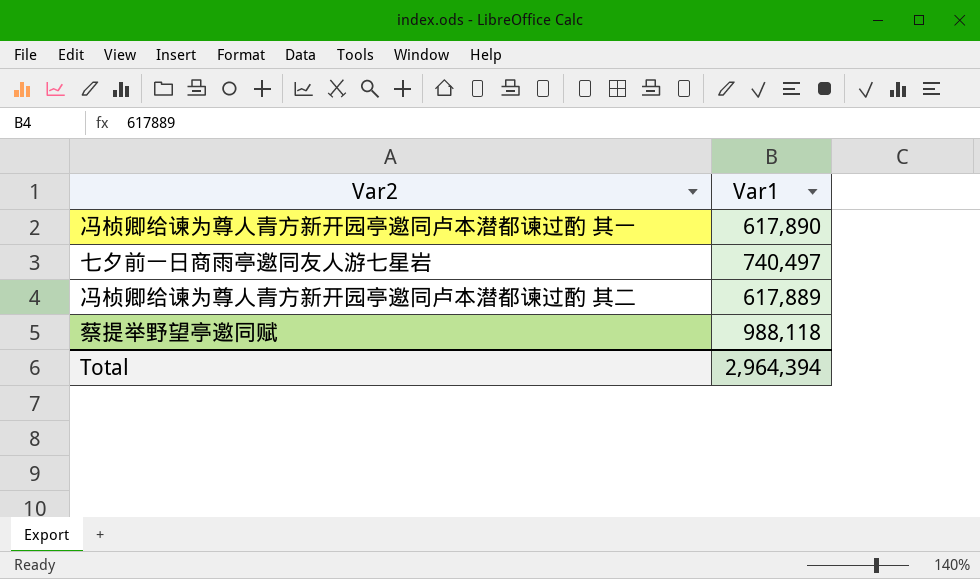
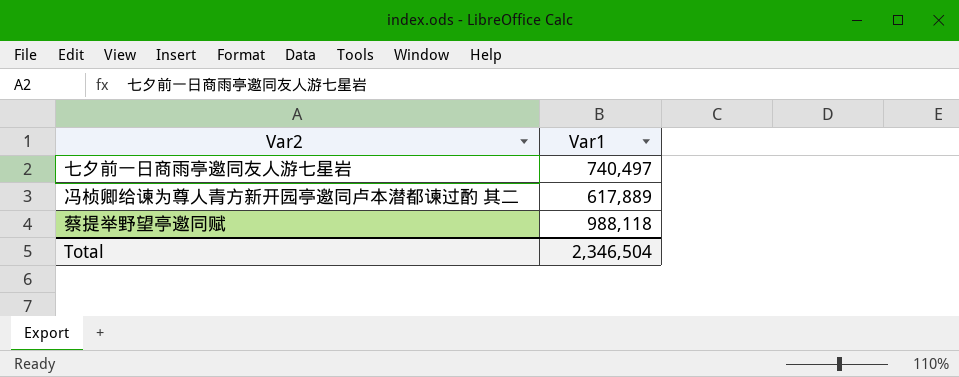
row 冯桢卿给谏为尊人青方新开园亭邀同卢本潜都谏过酌 其一: 617,890 -> none
Total | Var1: 2,964,394 -> 2,346,504

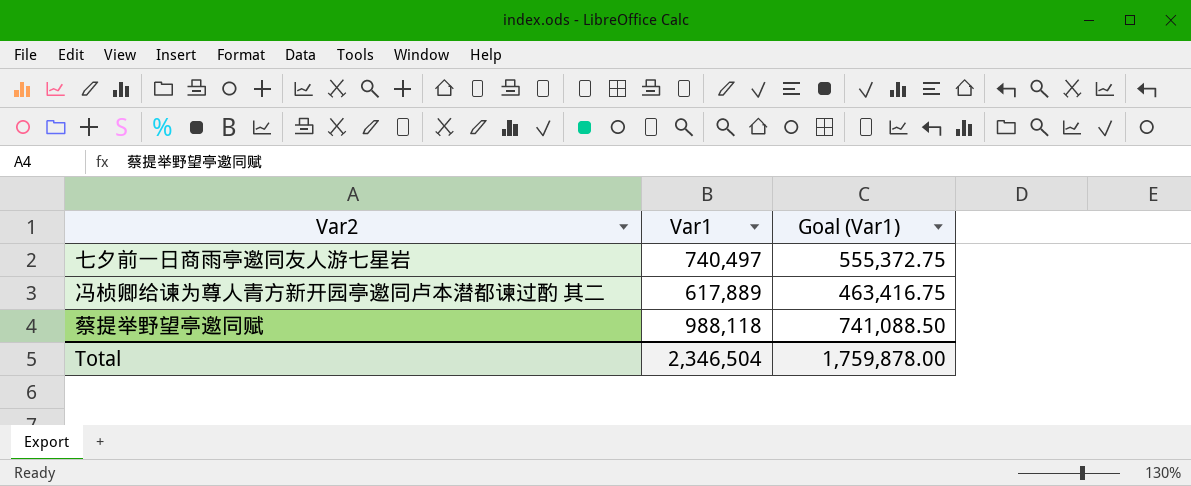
column Goal (Var1) | formula: none -> [Var1] * 0.75

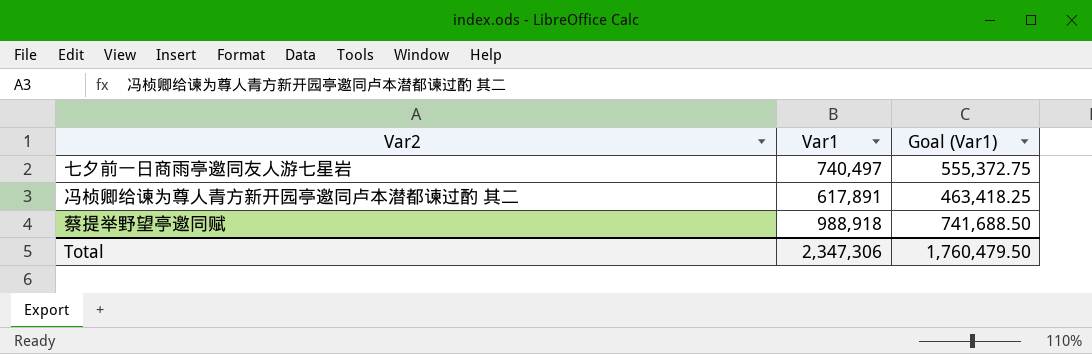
冯桢卿给谏为尊人青方新开园亭邀同卢本潜都谏过酌 其二 | Var1: 617,889 -> 617,891
冯桢卿给谏为尊人青方新开园亭邀同卢本潜都谏过酌 其二 | Goal (Var1): 463,416.75 -> 463,418.25
蔡提举野望亭邀同赋 | Var1: 988,118 -> 988,918
蔡提举野望亭邀同赋 | Goal (Var1): 741,088.50 -> 741,688.50
Total | Var1: 2,346,504 -> 2,347,306
Total | Goal (Var1): 1,759,878.00 -> 1,760,479.50

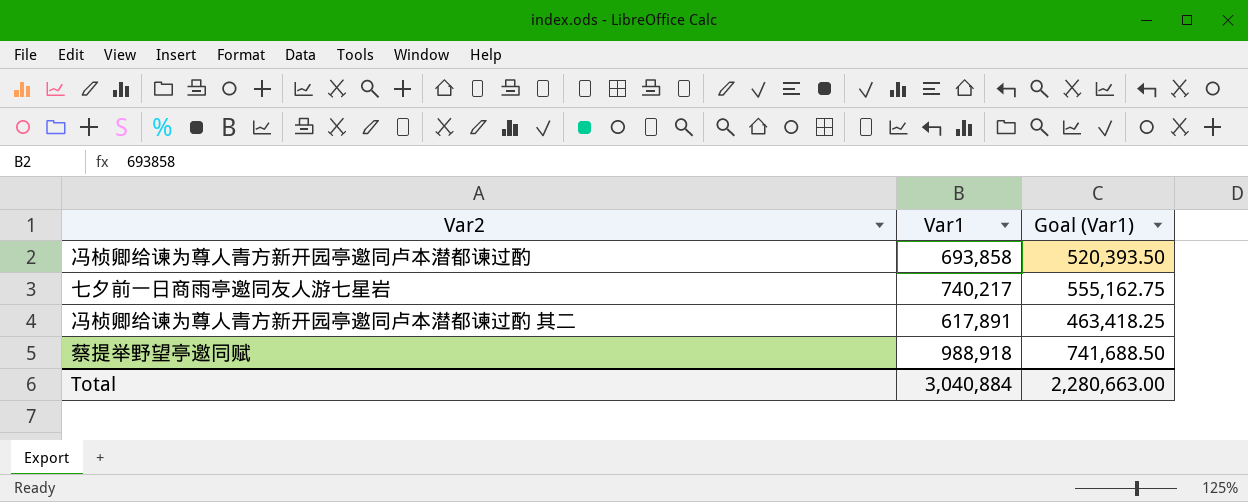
row 冯桢卿给谏为尊人青方新开园亭邀同卢本潜都谏过酌: none -> 693,858 | 520,393.50
七夕前一日商雨亭邀同友人游七星岩 | Var1: 740,497 -> 740,217
七夕前一日商雨亭邀同友人游七星岩 | Goal (Var1): 555,372.75 -> 555,162.75
Total | Var1: 2,347,306 -> 3,040,884
Total | Goal (Var1): 1,760,479.50 -> 2,280,663.00

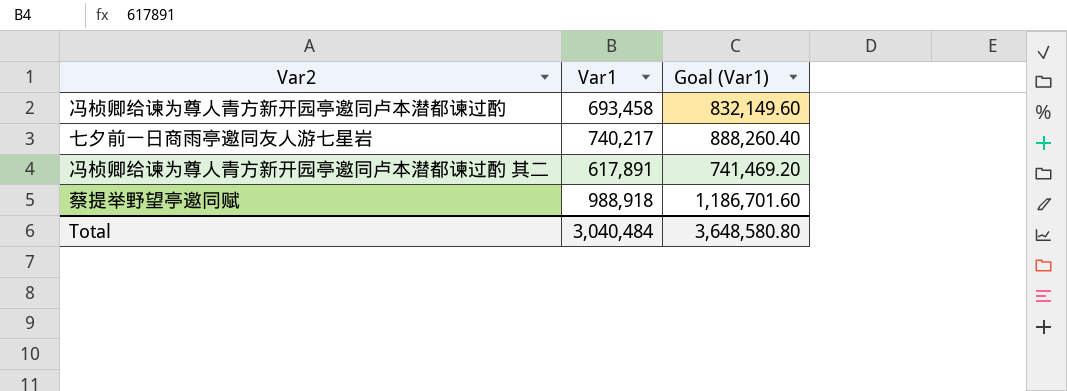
column Goal (Var1) | formula: [Var1] * 0.75 -> [Var1] * 1.2
冯桢卿给谏为尊人青方新开园亭邀同卢本潜都谏过酌 | Var1: 693,858 -> 693,458
Total | Var1: 3,040,884 -> 3,040,484
Total | Goal (Var1): 2,280,663.00 -> 3,648,580.80

